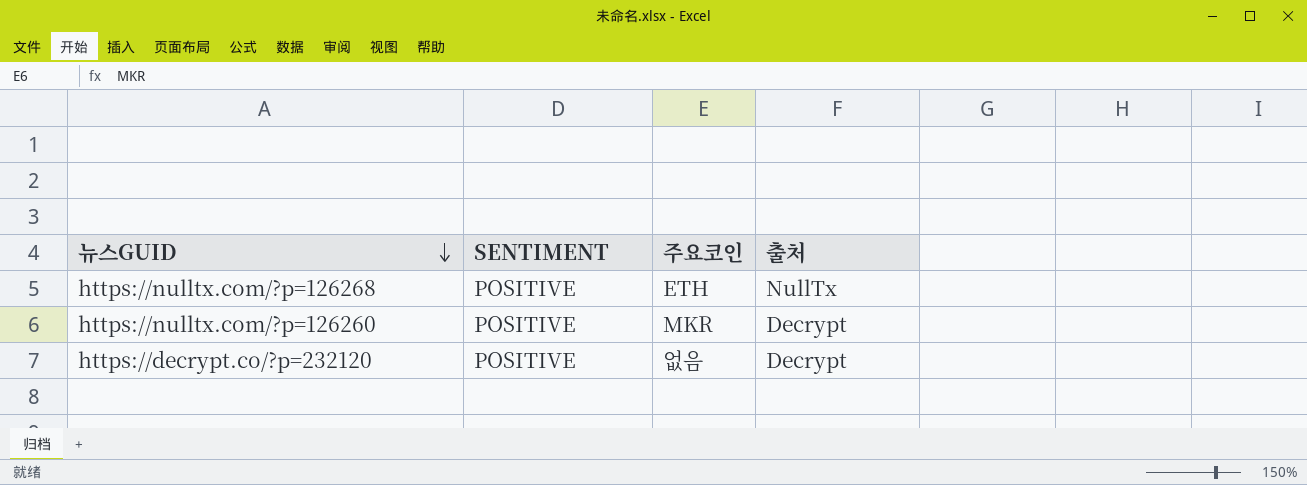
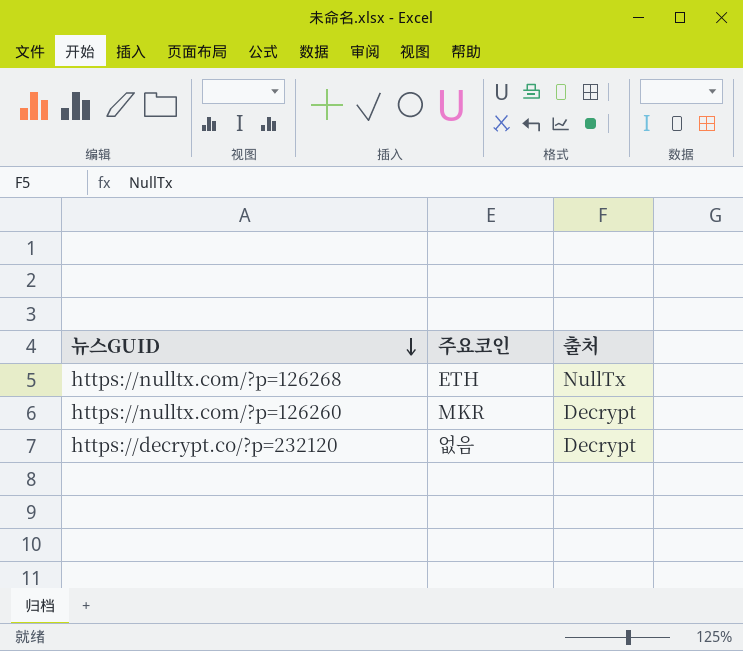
column SENTIMENT | position: 2 -> none

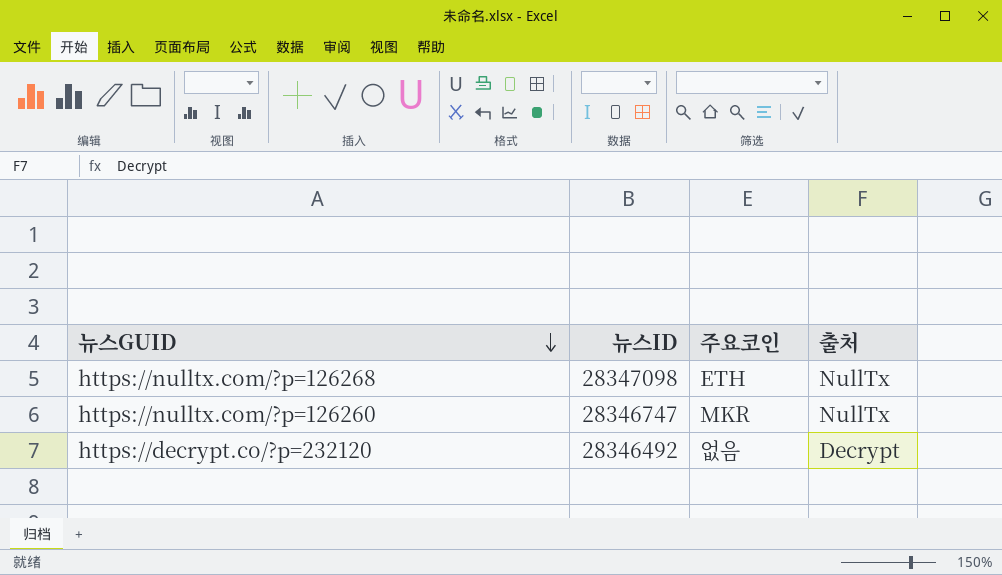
column 뉴스ID | position: none -> 2
https://nulltx.com/?p=126260 | 출처: Decrypt -> NullTx

